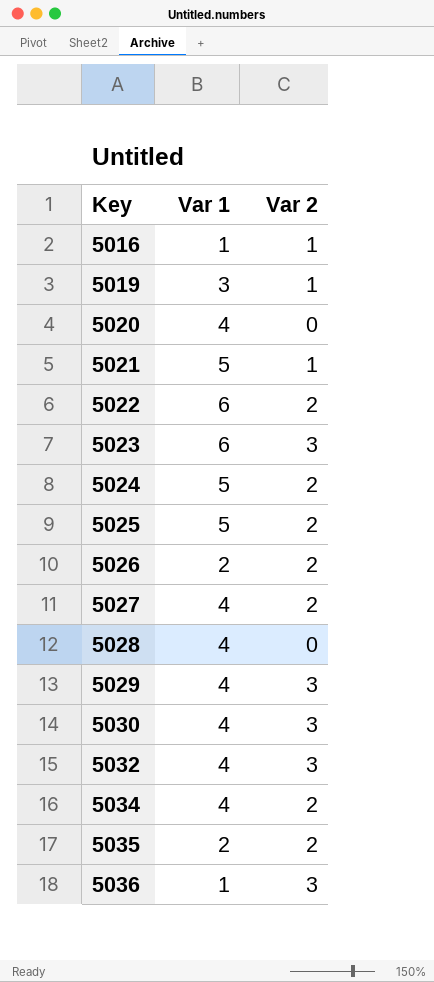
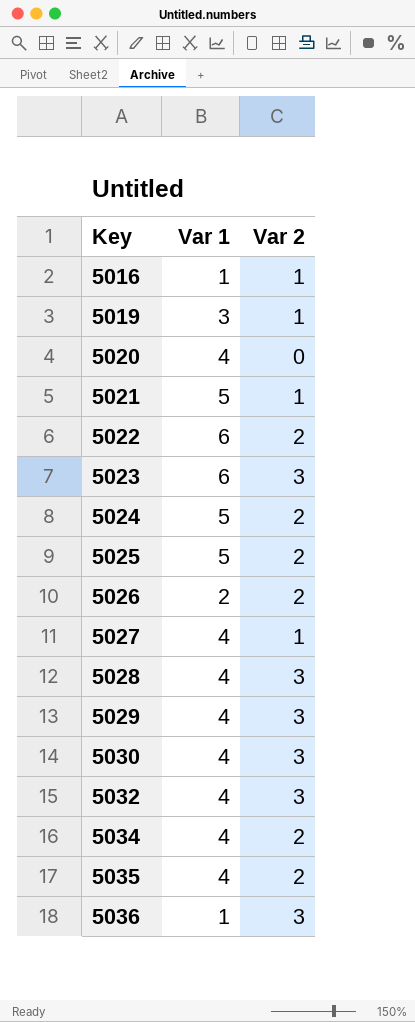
5027 | Var 2: 2 -> 1
5028 | Var 2: 0 -> 3
5035 | Var 1: 2 -> 4

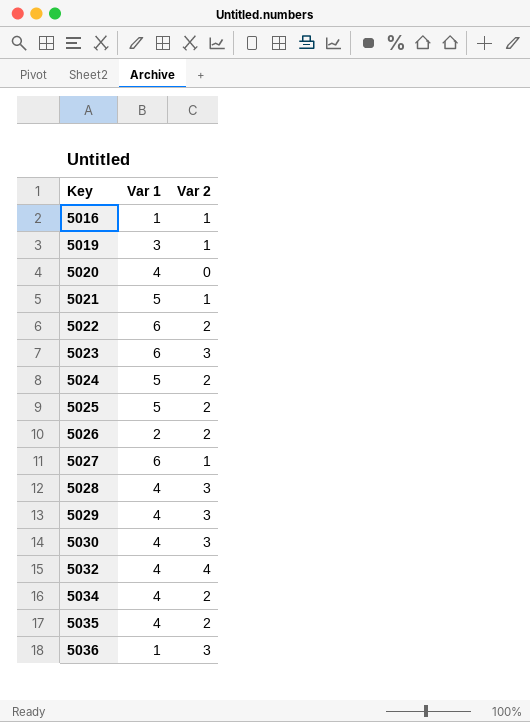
5027 | Var 1: 4 -> 6
5032 | Var 2: 3 -> 4

